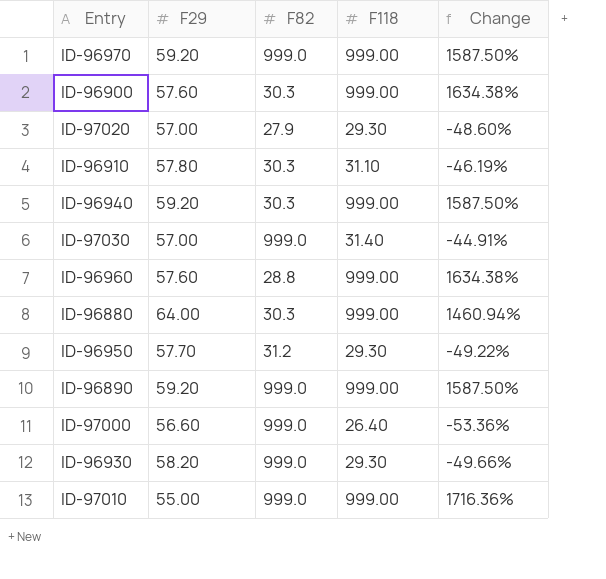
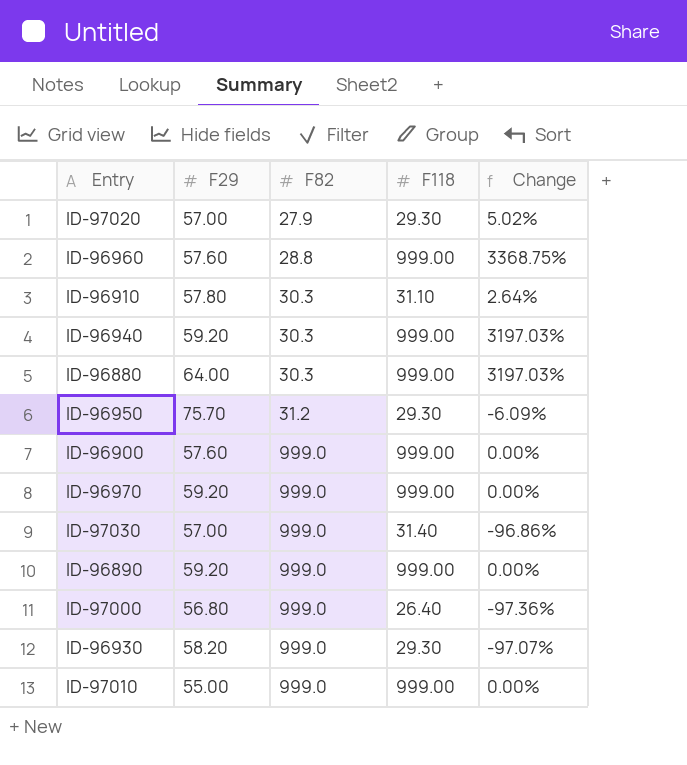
row order: none -> F82 ascending
column Change | formula: ([F118] - [F29]) / [F29] -> ([F118] - [F82]) / [F82]
ID-96950 | F29: 57.70 -> 75.70
ID-96900 | F82: 30.3 -> 999.0
ID-97000 | F29: 56.60 -> 56.80

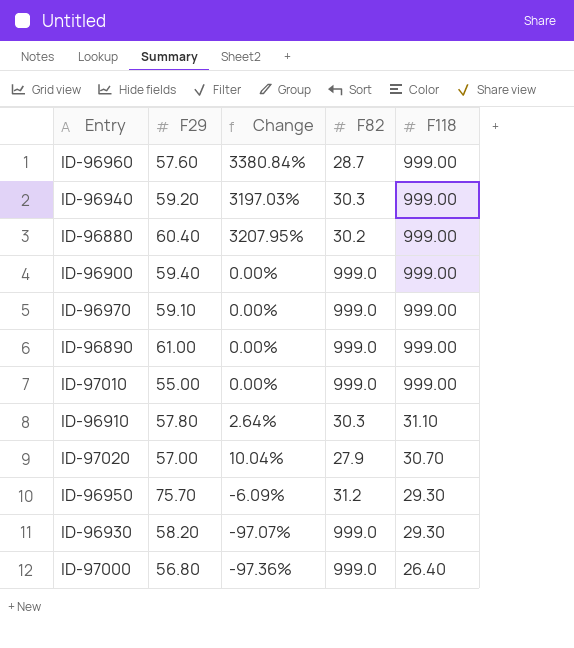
row order: F82 ascending -> F118 descending
column Change | position: 5 -> 3
row ID-97030: 57.00 | 999.0 | 31.40 | -96.86% -> none
ID-96960 | Change: 3368.75% -> 3380.84%
ID-96960 | F82: 28.8 -> 28.7
ID-96880 | F29: 64.00 -> 60.40
ID-96880 | Change: 3197.03% -> 3207.95%
ID-96880 | F82: 30.3 -> 30.2
ID-96900 | F29: 57.60 -> 59.40
ID-96970 | F29: 59.20 -> 59.10
ID-96890 | F29: 59.20 -> 61.00
ID-97020 | Change: 5.02% -> 10.04%
ID-97020 | F118: 29.30 -> 30.70

